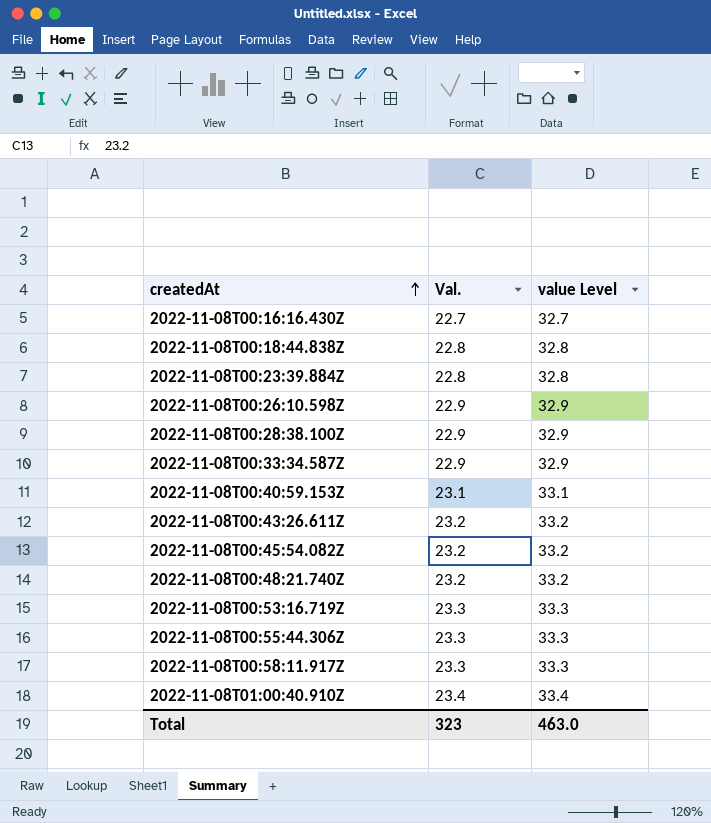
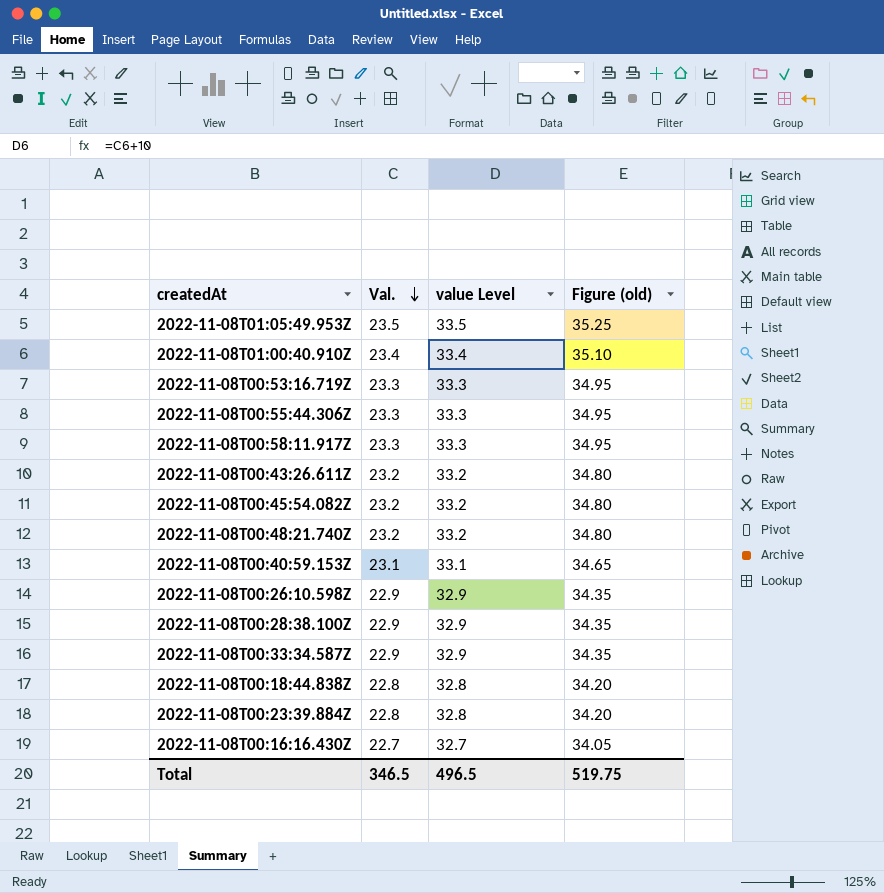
row order: createdAt ascending -> Val. descending
column Figure (old) | formula: none -> [Val.] * 1.5
row 2022-11-08T01:05:49.953Z: none -> 23.5 | 33.5 | 35.25
Total | Val.: 323 -> 346.5
Total | value Level: 463.0 -> 496.5

